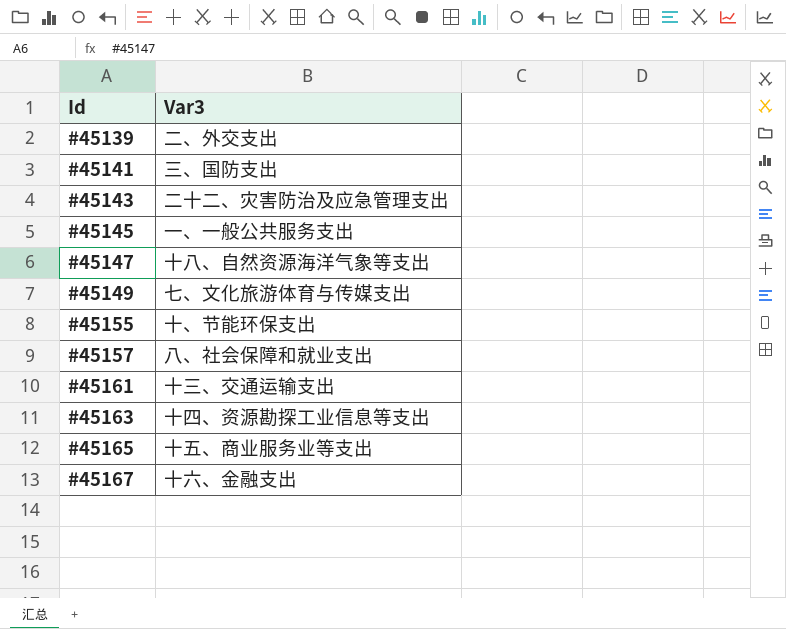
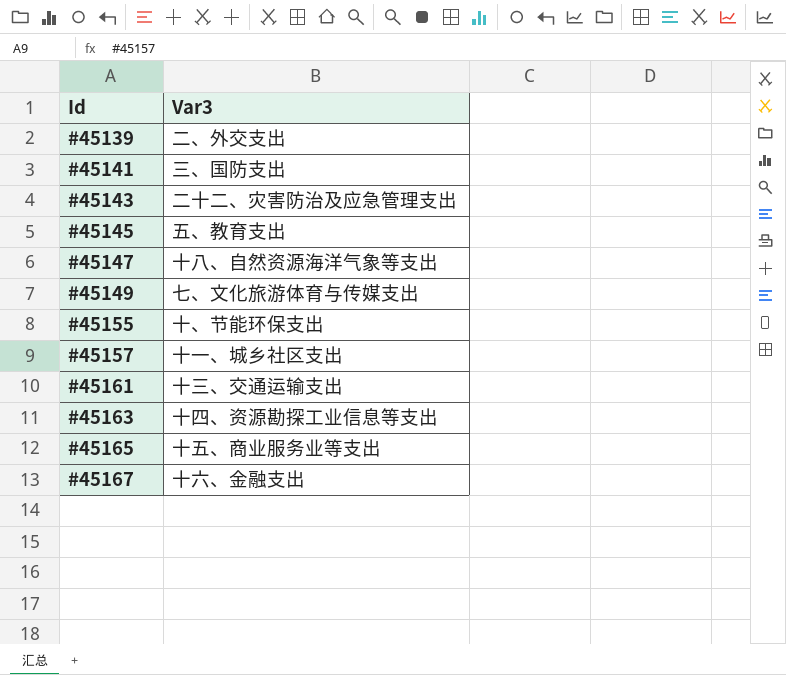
#45145 | Var3: 一、一般公共服务支出 -> 五、教育支出
#45157 | Var3: 八、社会保障和就业支出 -> 十一、城乡社区支出

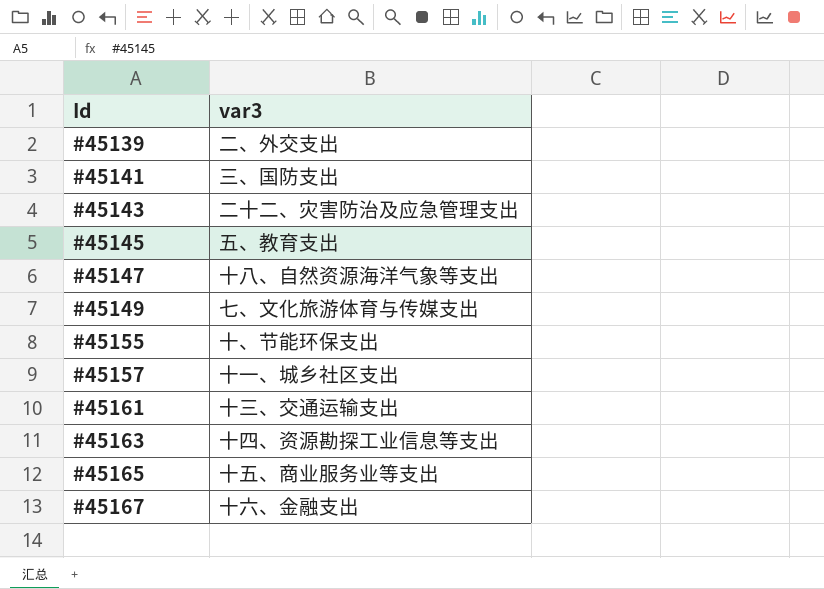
column name: Var3 -> var3

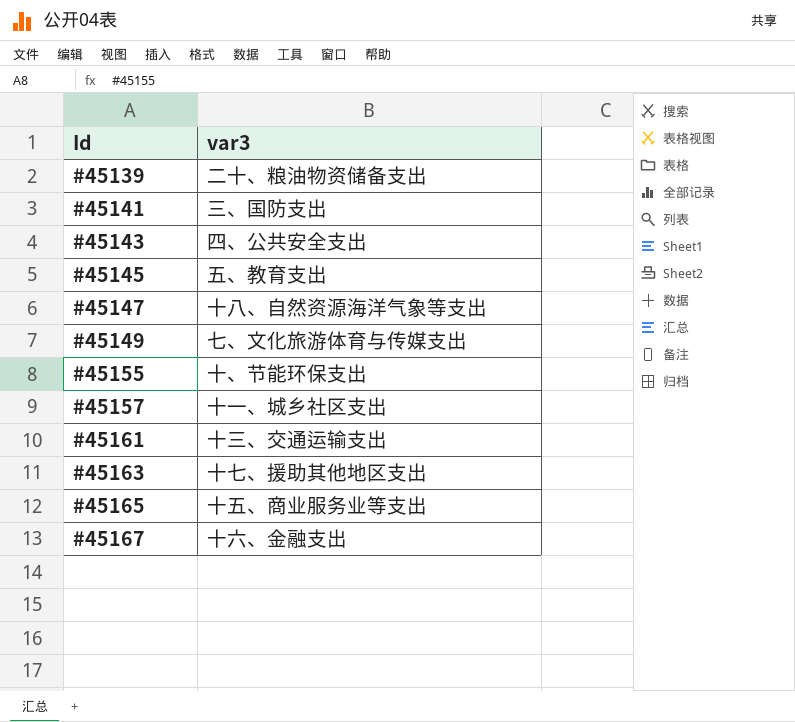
#45139 | var3: 二、外交支出 -> 二十、粮油物资储备支出
#45143 | var3: 二十二、灾害防治及应急管理支出 -> 四、公共安全支出
#45163 | var3: 十四、资源勘探工业信息等支出 -> 十七、援助其他地区支出

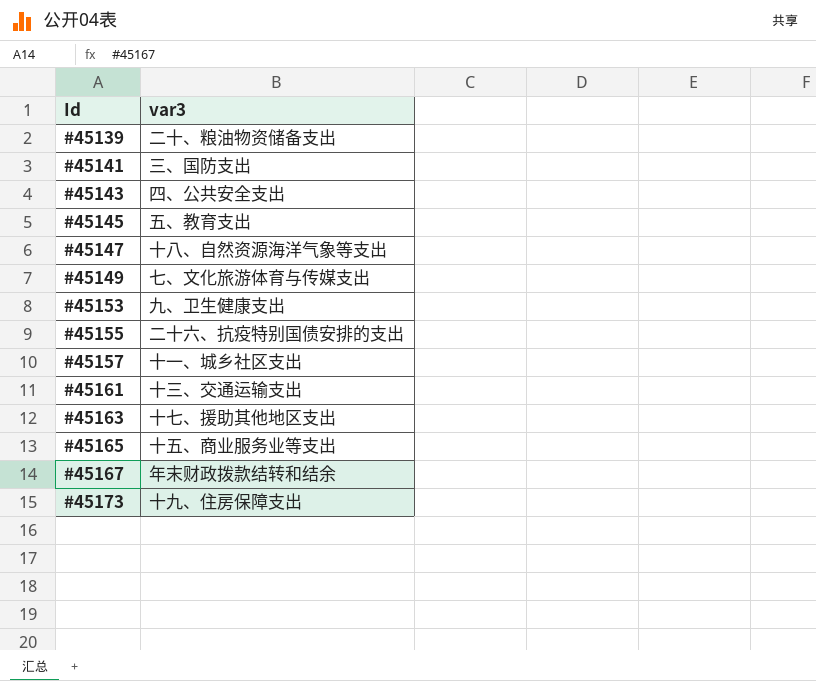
row #45153: none -> 九、卫生健康支出
#45155 | var3: 十、节能环保支出 -> 二十六、抗疫特别国债安排的支出
#45167 | var3: 十六、金融支出 -> 年末财政拨款结转和结余
row #45173: none -> 十九、住房保障支出

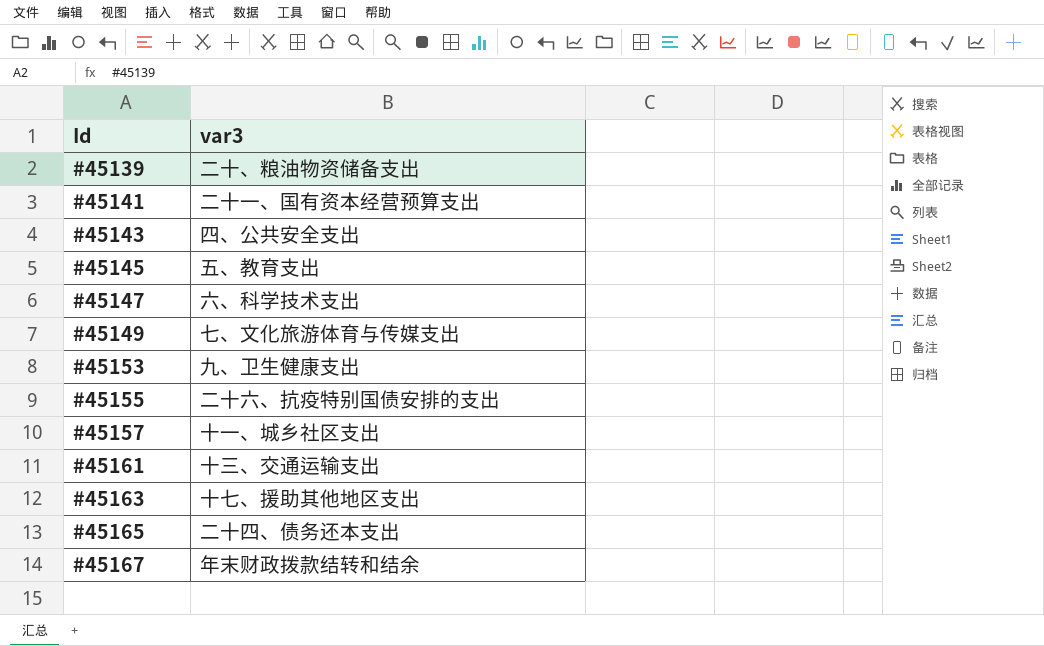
row #45173: 十九、住房保障支出 -> none
#45141 | var3: 三、国防支出 -> 二十一、国有资本经营预算支出
#45147 | var3: 十八、自然资源海洋气象等支出 -> 六、科学技术支出
#45165 | var3: 十五、商业服务业等支出 -> 二十四、债务还本支出

